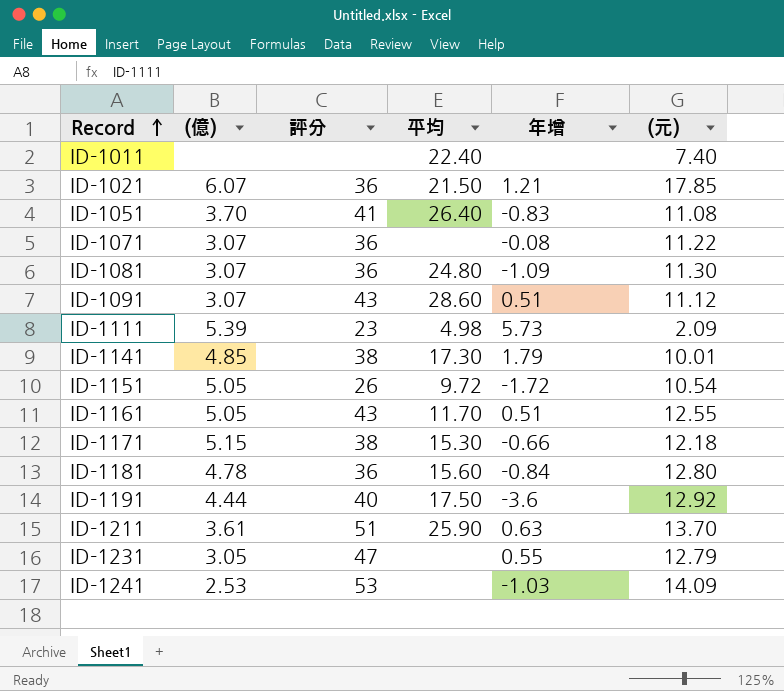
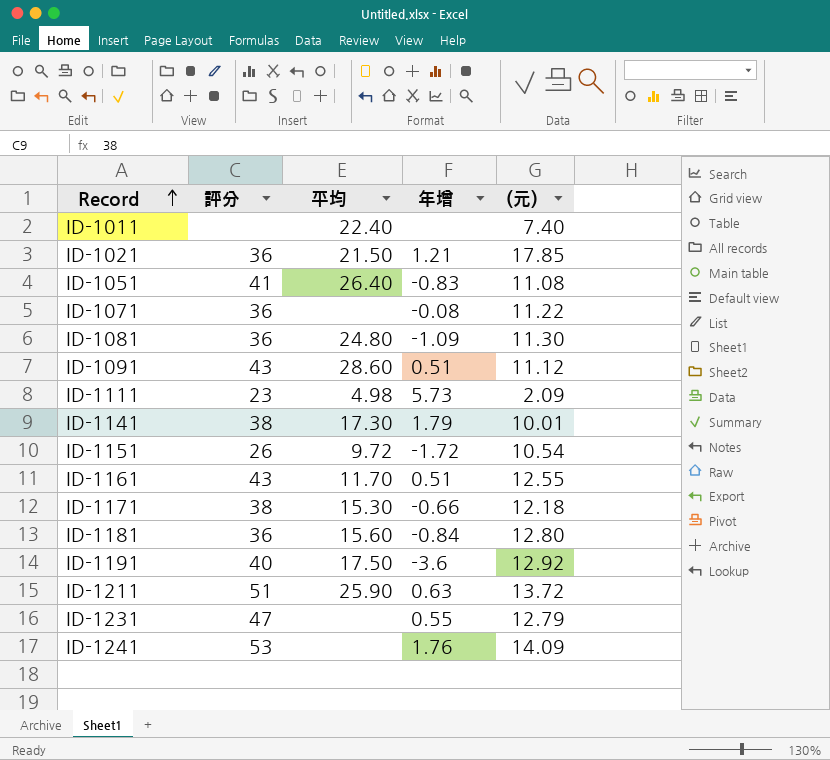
column (億) | position: 2 -> none
ID-1211 | (元): 13.70 -> 13.72
ID-1241 | 年增: -1.03 -> 1.76

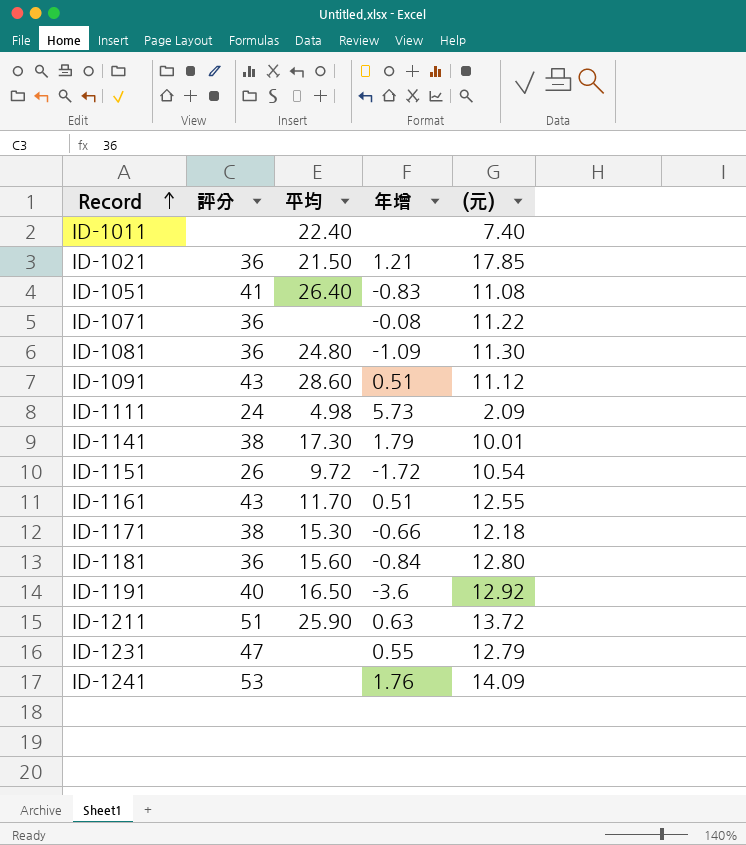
ID-1111 | 評分: 23 -> 24
ID-1191 | 平均: 17.50 -> 16.50

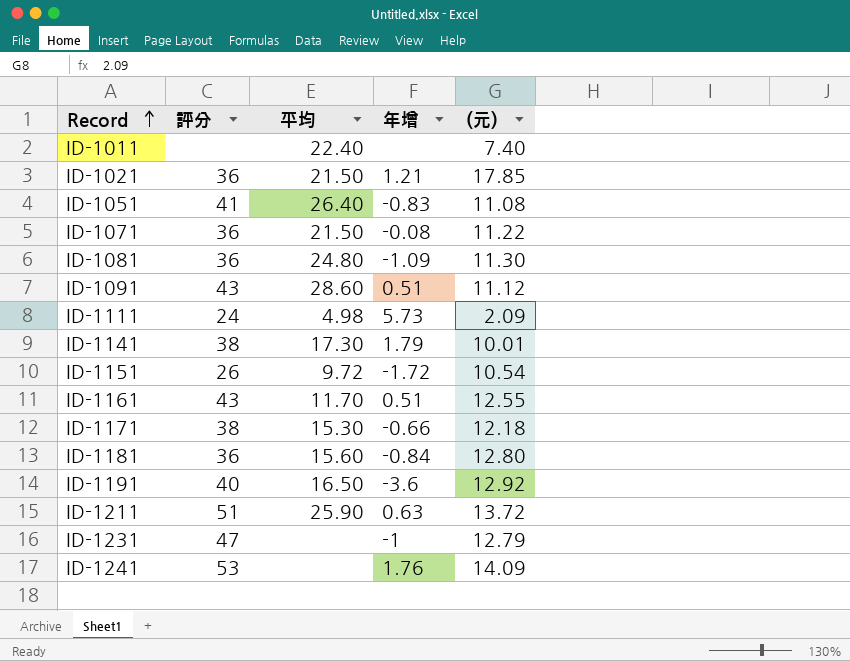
ID-1071 | 平均: none -> 21.50
ID-1231 | 年增: 0.55 -> -1

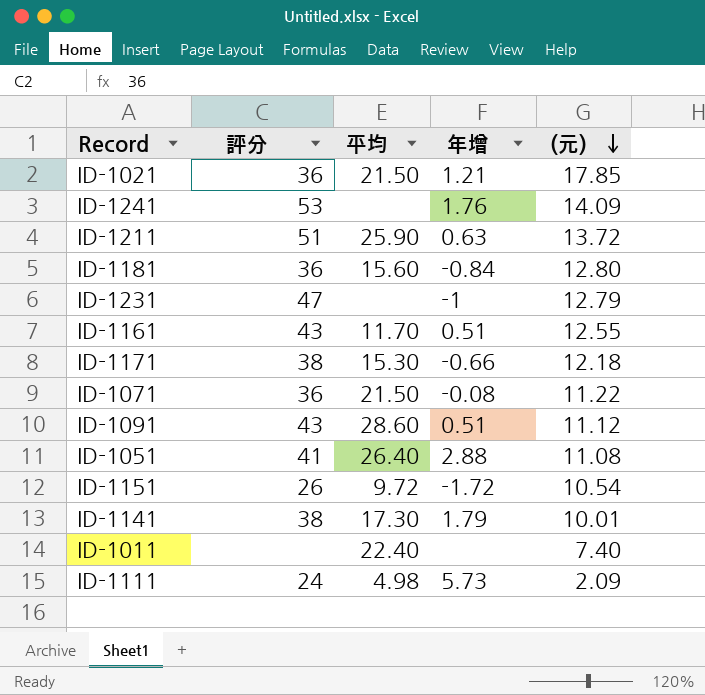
row order: Record ascending -> (元) descending
row ID-1081: 36 | 24.80 | -1.09 | 11.30 -> none
row ID-1191: 40 | 16.50 | -3.6 | 12.92 -> none
ID-1051 | 年增: -0.83 -> 2.88

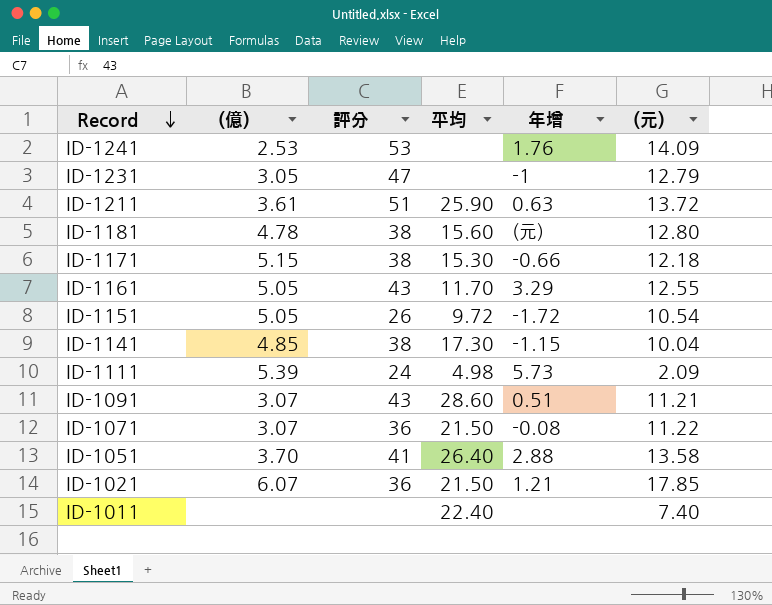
row order: (元) descending -> Record descending
column (億) | position: none -> 2
ID-1181 | 評分: 36 -> 38
ID-1181 | 年增: -0.84 -> (元)
ID-1161 | 年增: 0.51 -> 3.29
ID-1141 | 年增: 1.79 -> -1.15
ID-1141 | (元): 10.01 -> 10.04
ID-1091 | (元): 11.12 -> 11.21
ID-1051 | (元): 11.08 -> 13.58

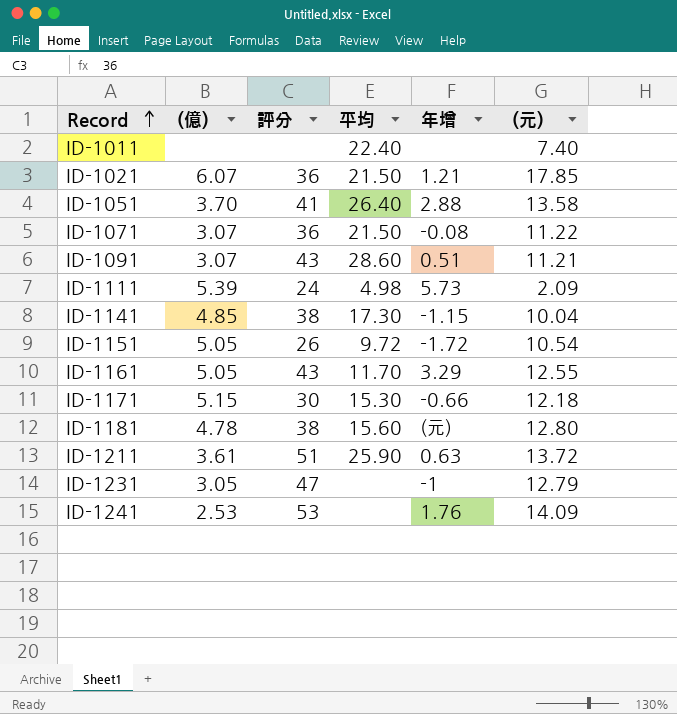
row order: Record descending -> Record ascending
ID-1171 | 評分: 38 -> 30

